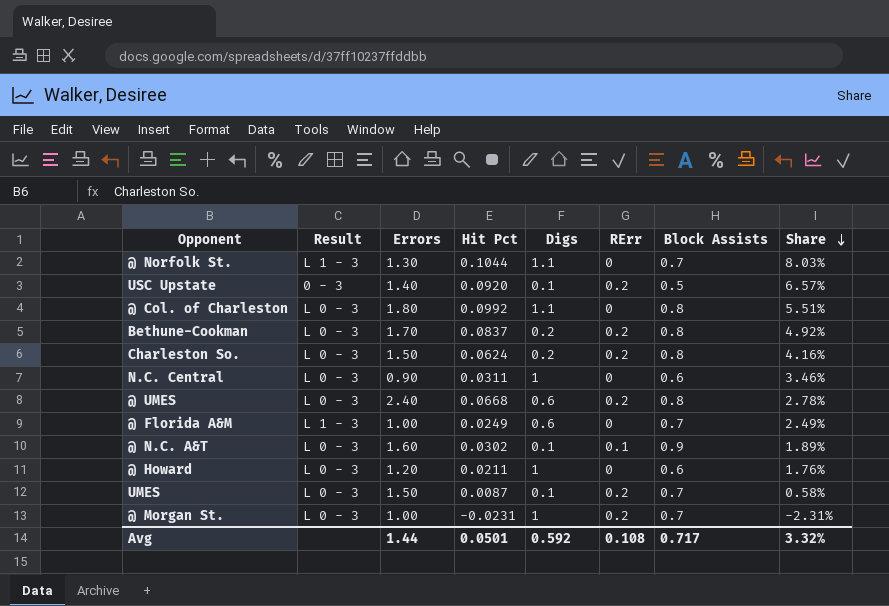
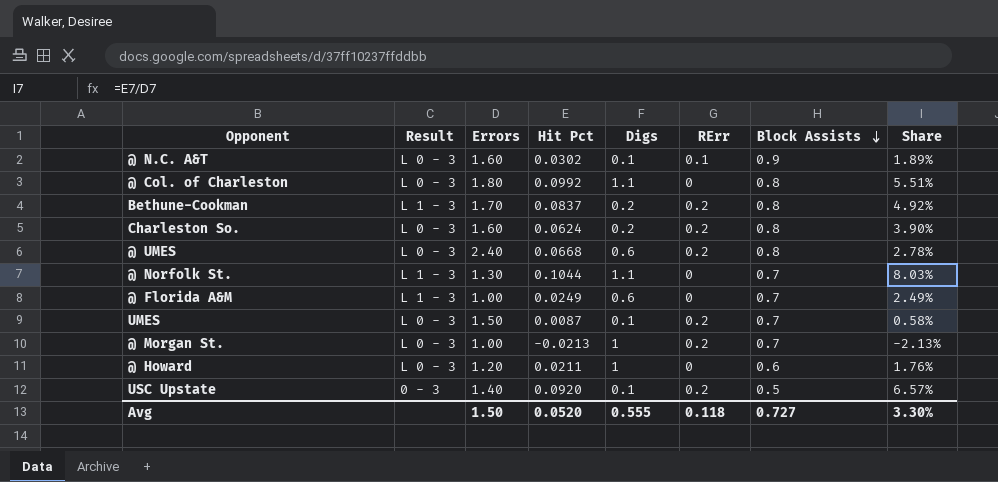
row order: Share descending -> Block Assists descending
row N.C. Central: L 0 - 3 | 0.90 | 0.0311 | 1 | 0 | 0.6 | 3.46% -> none
Bethune-Cookman | Result: L 0 - 3 -> L 1 - 3
Charleston So. | Errors: 1.50 -> 1.60
Charleston So. | Share: 4.16% -> 3.90%
@ Morgan St. | Hit Pct: -0.0231 -> -0.0213
@ Morgan St. | Share: -2.31% -> -2.13%
Avg | Errors: 1.44 -> 1.50
Avg | Hit Pct: 0.0501 -> 0.0520
Avg | Digs: 0.592 -> 0.555
Avg | RErr: 0.108 -> 0.118
Avg | Block Assists: 0.717 -> 0.727
Avg | Share: 3.32% -> 3.30%

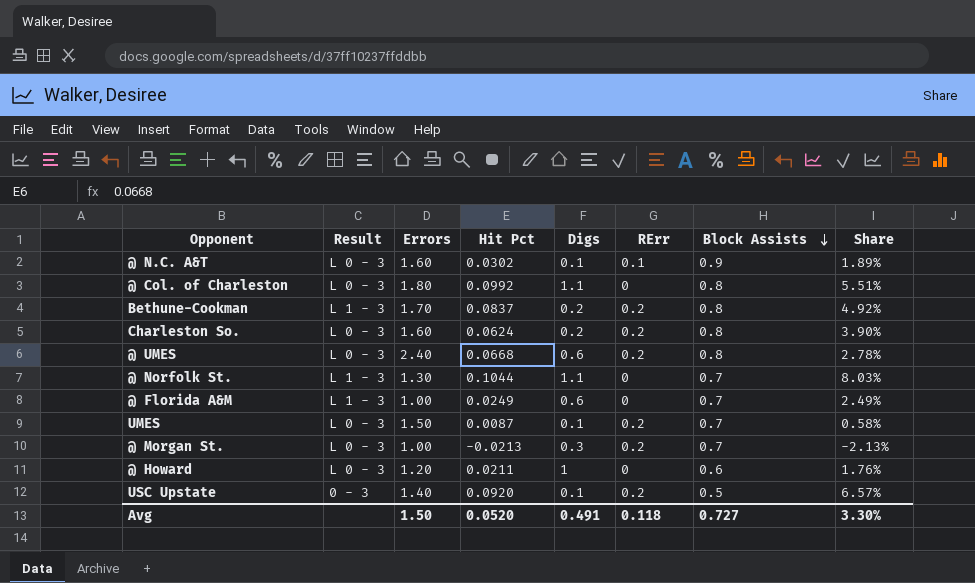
@ Morgan St. | Digs: 1 -> 0.3
Avg | Digs: 0.555 -> 0.491

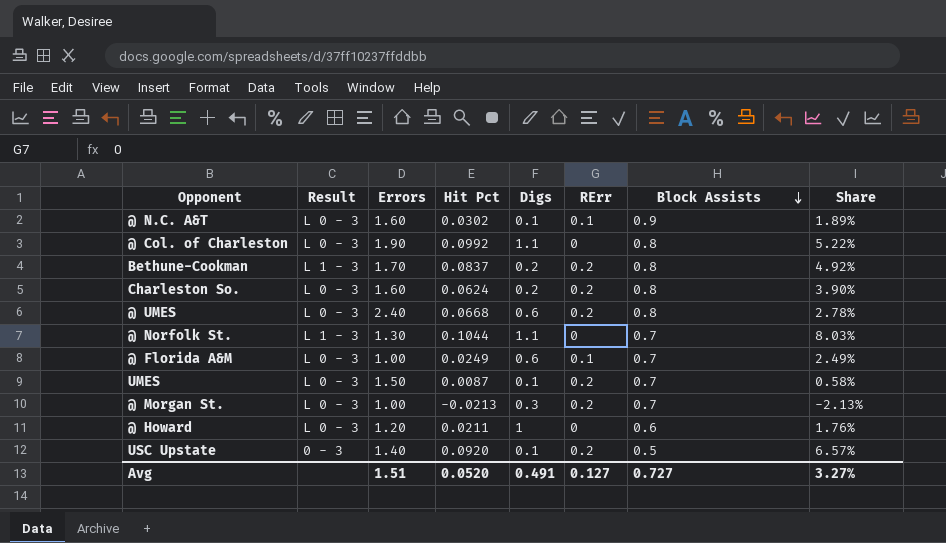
@ Col. of Charleston | Errors: 1.80 -> 1.90
@ Col. of Charleston | Share: 5.51% -> 5.22%
@ Florida A&M | Result: L 1 - 3 -> L 0 - 3
@ Florida A&M | RErr: 0 -> 0.1
Avg | Errors: 1.50 -> 1.51
Avg | RErr: 0.118 -> 0.127
Avg | Share: 3.30% -> 3.27%

